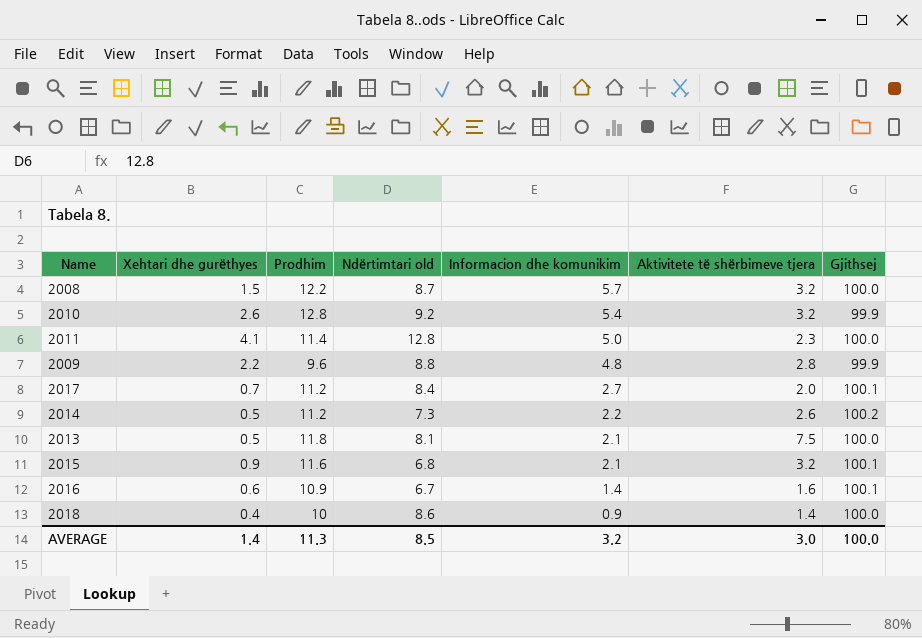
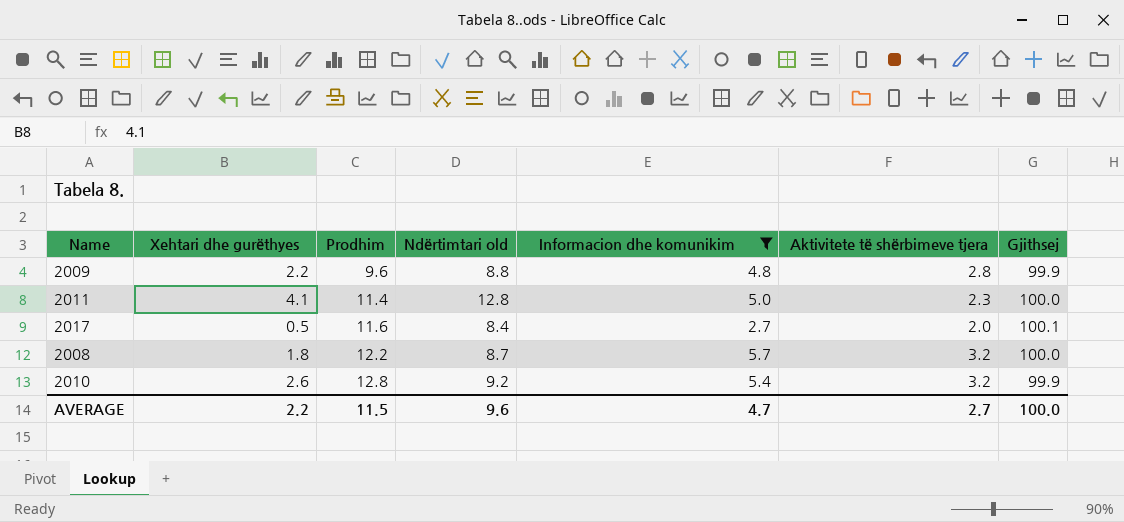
filter: none -> Informacion dhe komunikim >= 2.7
row order: Informacion dhe komunikim descending -> Prodhim ascending
2017 | Xehtari dhe gurëthyes: 0.7 -> 0.5
2017 | Prodhim: 11.2 -> 11.6
2008 | Xehtari dhe gurëthyes: 1.5 -> 1.8
AVERAGE | Xehtari dhe gurëthyes: 1.4 -> 2.2
AVERAGE | Prodhim: 11.3 -> 11.5
AVERAGE | Ndërtimtari old: 8.5 -> 9.6
AVERAGE | Informacion dhe komunikim: 3.2 -> 4.7
AVERAGE | Aktivitete të shërbimeve tjera: 3.0 -> 2.7

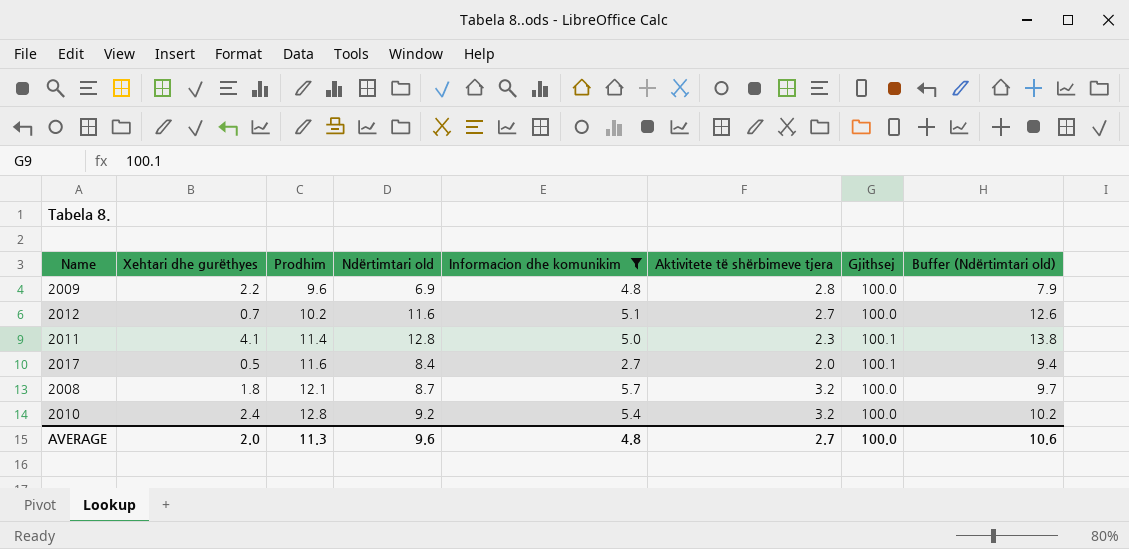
column Buffer (Ndërtimtari old) | formula: none -> [Ndërtimtari old] + 1
2009 | Ndërtimtari old: 8.8 -> 6.9
2009 | Gjithsej: 99.9 -> 100.0
row 2012: none -> 0.7 | 10.2 | 11.6 | 5.1 | 2.7 | 100.0 | 12.6
2011 | Gjithsej: 100.0 -> 100.1
2008 | Prodhim: 12.2 -> 12.1
2010 | Xehtari dhe gurëthyes: 2.6 -> 2.4
2010 | Gjithsej: 99.9 -> 100.0
AVERAGE | Xehtari dhe gurëthyes: 2.2 -> 2.0
AVERAGE | Prodhim: 11.5 -> 11.3
AVERAGE | Informacion dhe komunikim: 4.7 -> 4.8

